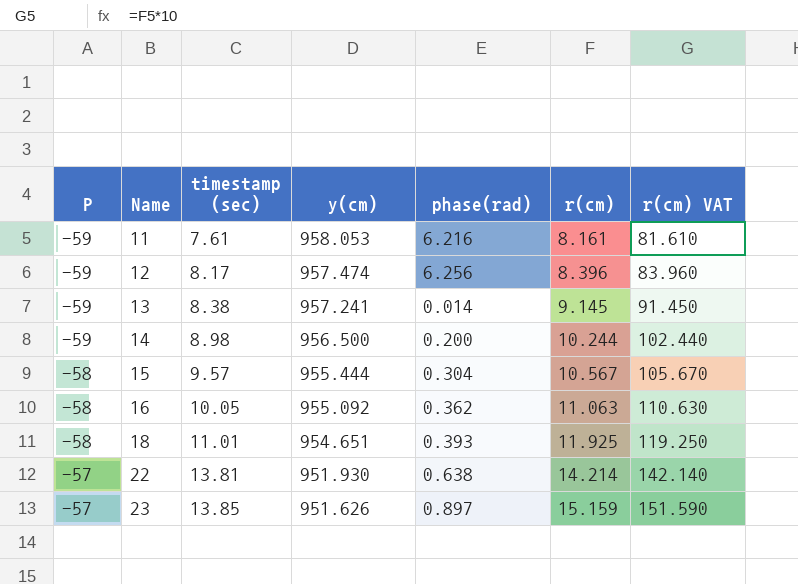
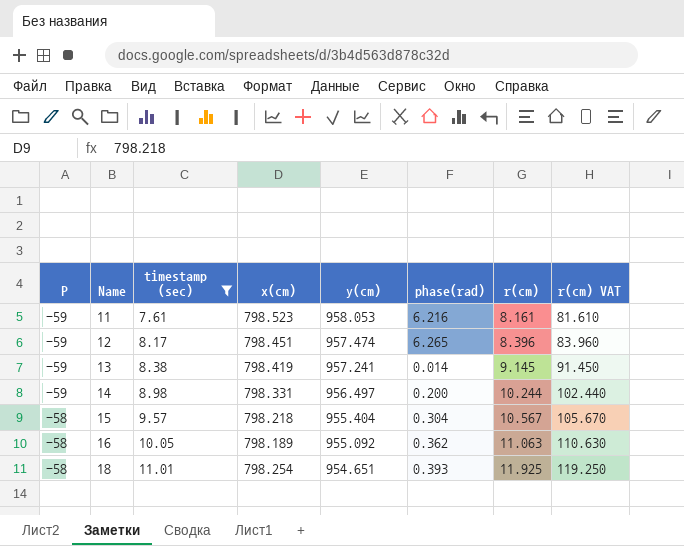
filter: none -> timestamp (sec) <= 11.01
column x(cm) | position: none -> 4
12 | phase(rad): 6.256 -> 6.265
14 | y(cm): 956.500 -> 956.497
15 | y(cm): 955.444 -> 955.404

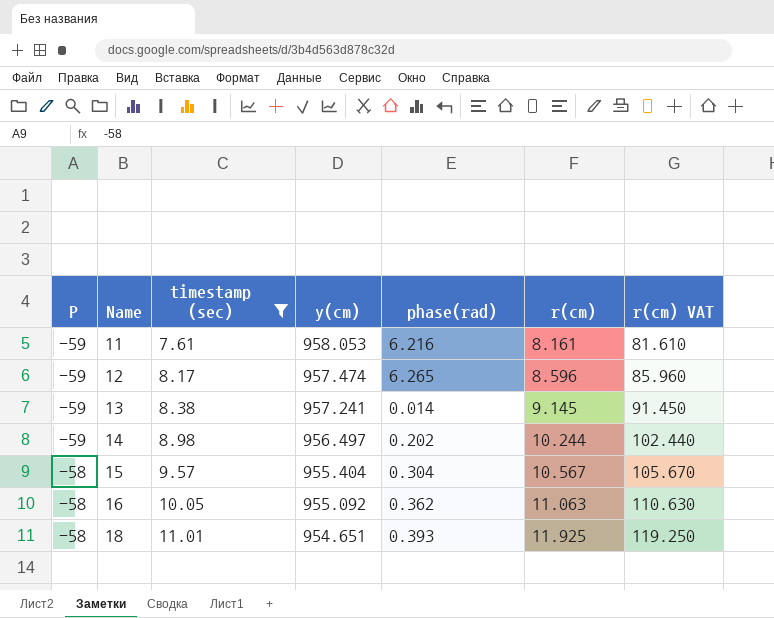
column x(cm) | position: 4 -> none
12 | r(cm): 8.396 -> 8.596
12 | r(cm) VAT: 83.960 -> 85.960
14 | phase(rad): 0.200 -> 0.202

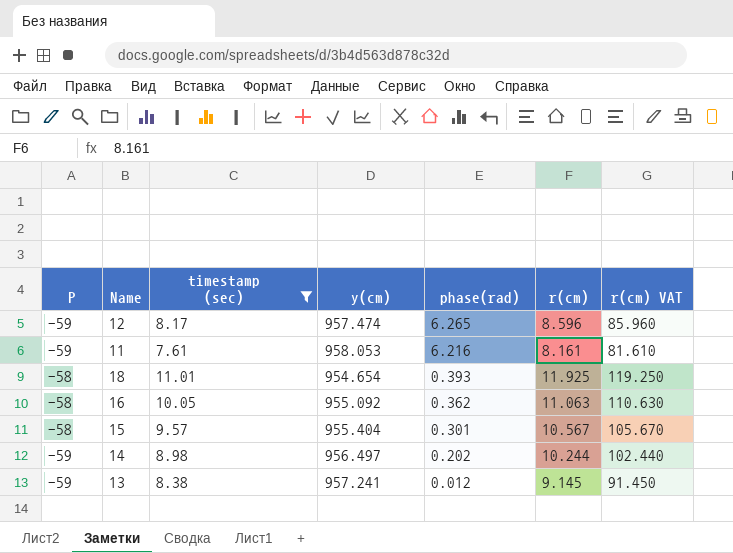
row order: P ascending -> phase(rad) descending
18 | y(cm): 954.651 -> 954.654
15 | phase(rad): 0.304 -> 0.301
13 | phase(rad): 0.014 -> 0.012

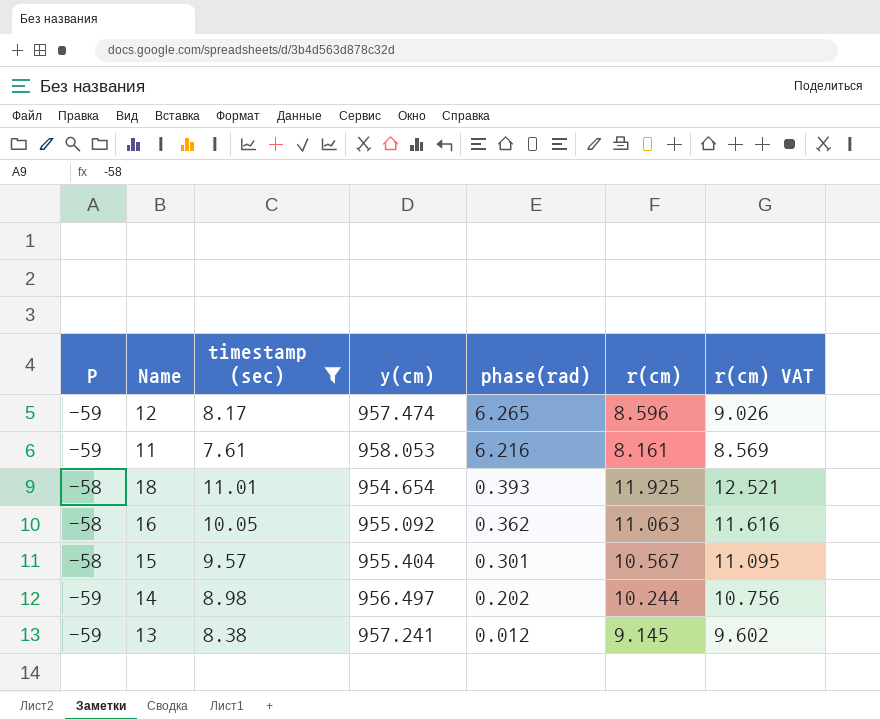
column r(cm) VAT | formula: [r(cm)] * 10 -> [r(cm)] * 1.05

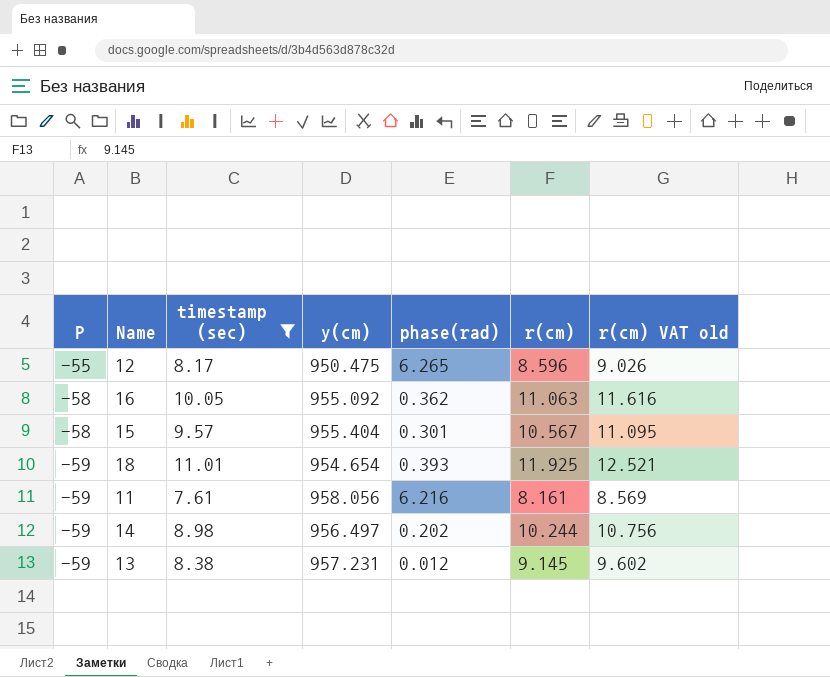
row order: phase(rad) descending -> P descending
column name: r(cm) VAT -> r(cm) VAT old
12 | P: -59 -> -55
12 | y(cm): 957.474 -> 950.475
18 | P: -58 -> -59
11 | y(cm): 958.053 -> 958.056
13 | y(cm): 957.241 -> 957.231

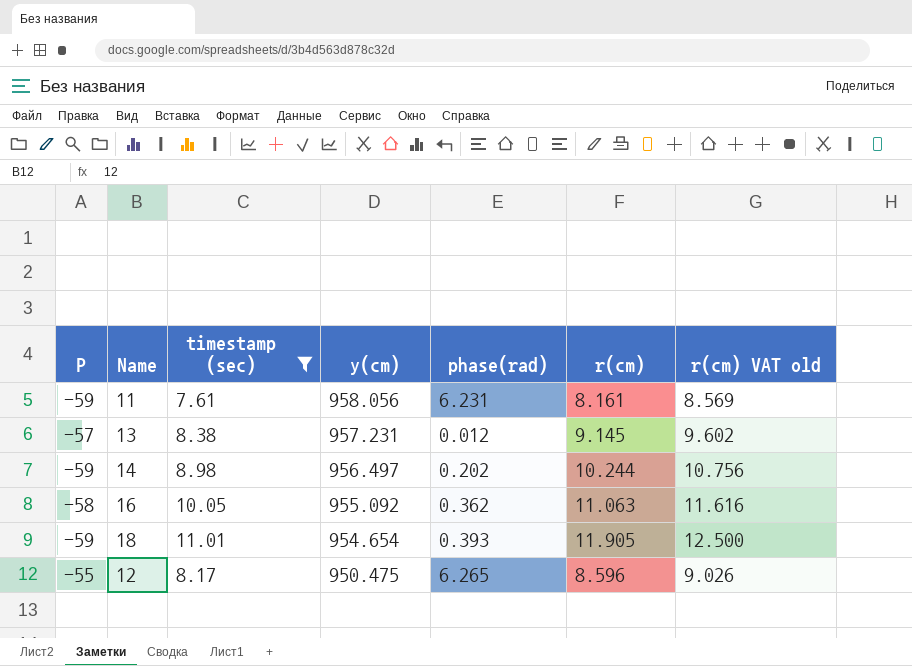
row order: P descending -> y(cm) descending
row 15: -58 | 9.57 | 955.404 | 0.301 | 10.567 | 11.095 -> none
11 | phase(rad): 6.216 -> 6.231
13 | P: -59 -> -57
18 | r(cm): 11.925 -> 11.905
18 | r(cm) VAT old: 12.521 -> 12.500

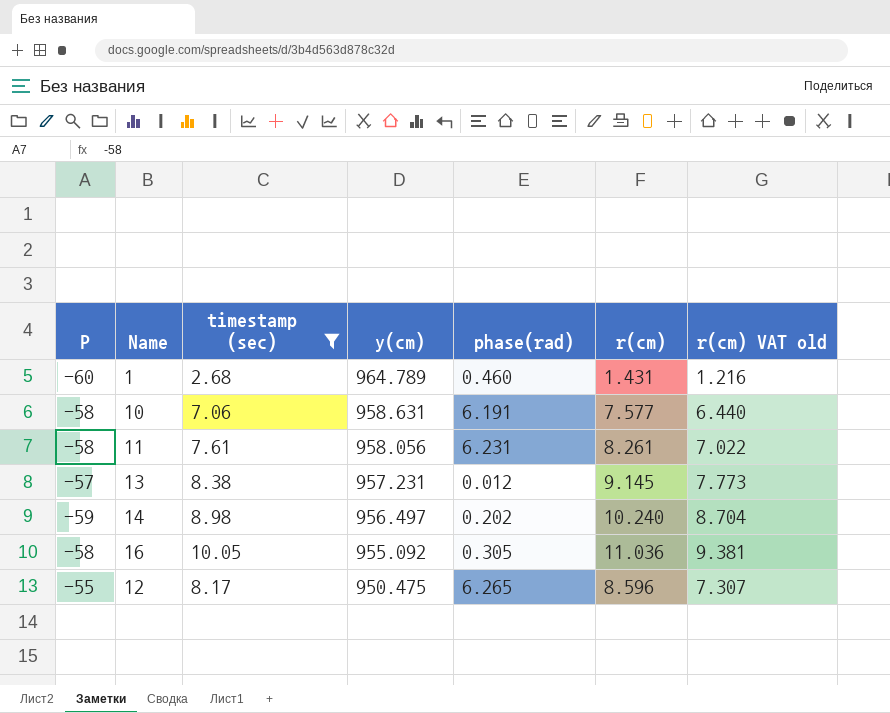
column r(cm) VAT old | formula: [r(cm)] * 1.05 -> [r(cm)] * 0.85
row 18: -59 | 11.01 | 954.654 | 0.393 | 11.905 | 12.500 -> none
row 1: none -> -60 | 2.68 | 964.789 | 0.460 | 1.431 | 1.216
row 10: none -> -58 | 7.06 | 958.631 | 6.191 | 7.577 | 6.440
11 | P: -59 -> -58
11 | r(cm): 8.161 -> 8.261
14 | r(cm): 10.244 -> 10.240
16 | phase(rad): 0.362 -> 0.305
16 | r(cm): 11.063 -> 11.036

